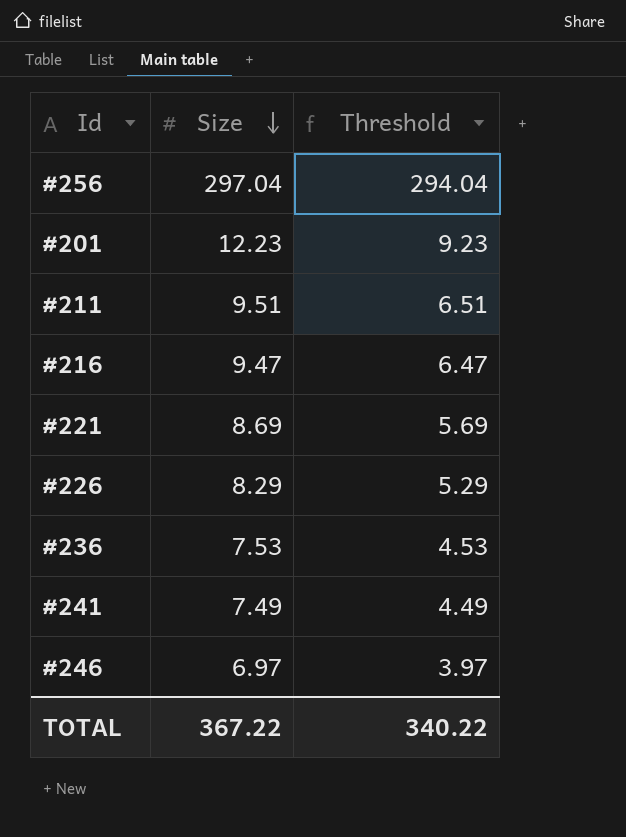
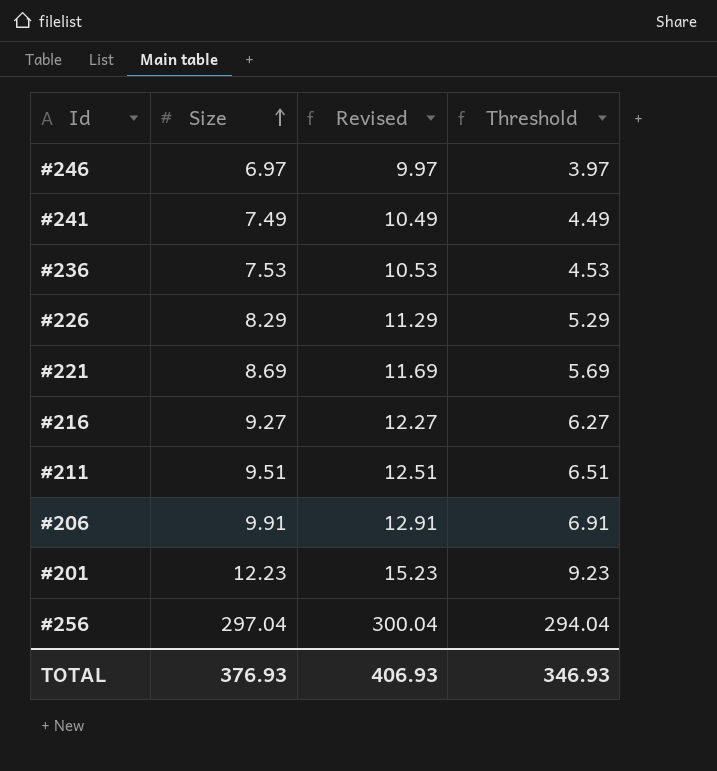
row order: Size descending -> Size ascending
column Revised | formula: none -> [Size] + 3
#216 | Size: 9.47 -> 9.27
#216 | Threshold: 6.47 -> 6.27
row #206: none -> 9.91 | 12.91 | 6.91
TOTAL | Size: 367.22 -> 376.93
TOTAL | Threshold: 340.22 -> 346.93

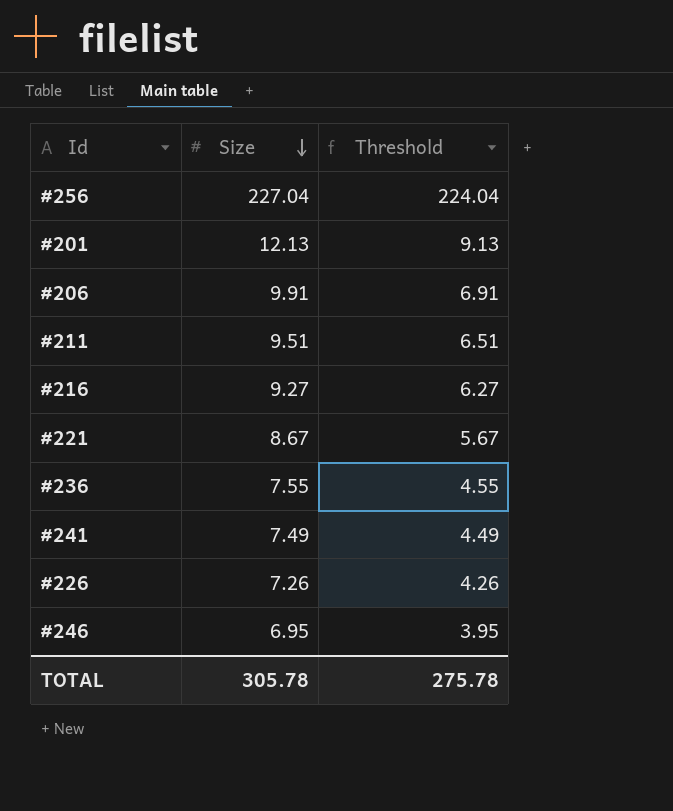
row order: Size ascending -> Size descending
column Revised | formula: [Size] + 3 -> none
#256 | Size: 297.04 -> 227.04
#256 | Threshold: 294.04 -> 224.04
#201 | Size: 12.23 -> 12.13
#201 | Threshold: 9.23 -> 9.13
#221 | Size: 8.69 -> 8.67
#221 | Threshold: 5.69 -> 5.67
#236 | Size: 7.53 -> 7.55
#236 | Threshold: 4.53 -> 4.55
#226 | Size: 8.29 -> 7.26
#226 | Threshold: 5.29 -> 4.26
#246 | Size: 6.97 -> 6.95
#246 | Threshold: 3.97 -> 3.95
TOTAL | Size: 376.93 -> 305.78
TOTAL | Threshold: 346.93 -> 275.78

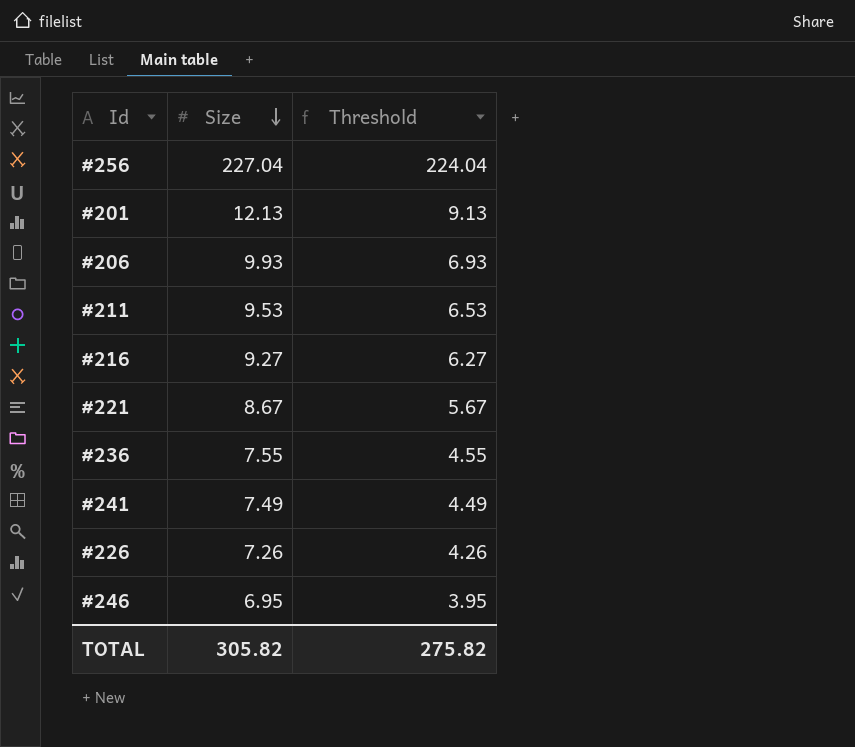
#206 | Size: 9.91 -> 9.93
#206 | Threshold: 6.91 -> 6.93
#211 | Size: 9.51 -> 9.53
#211 | Threshold: 6.51 -> 6.53
TOTAL | Size: 305.78 -> 305.82
TOTAL | Threshold: 275.78 -> 275.82

